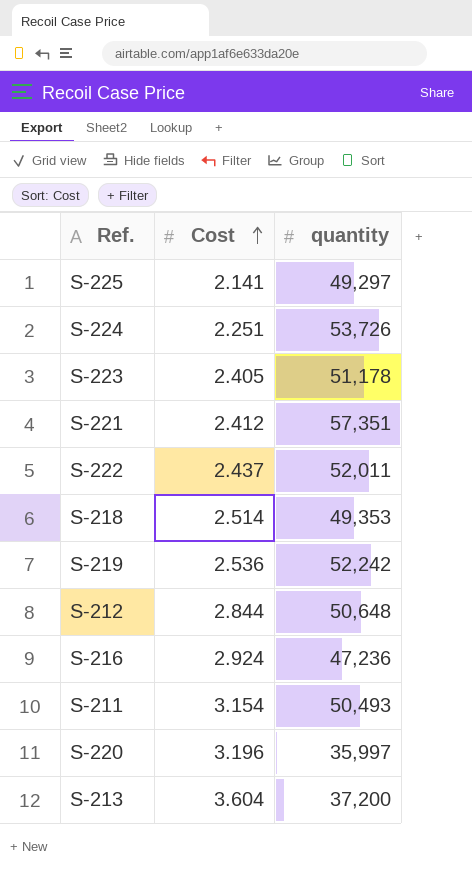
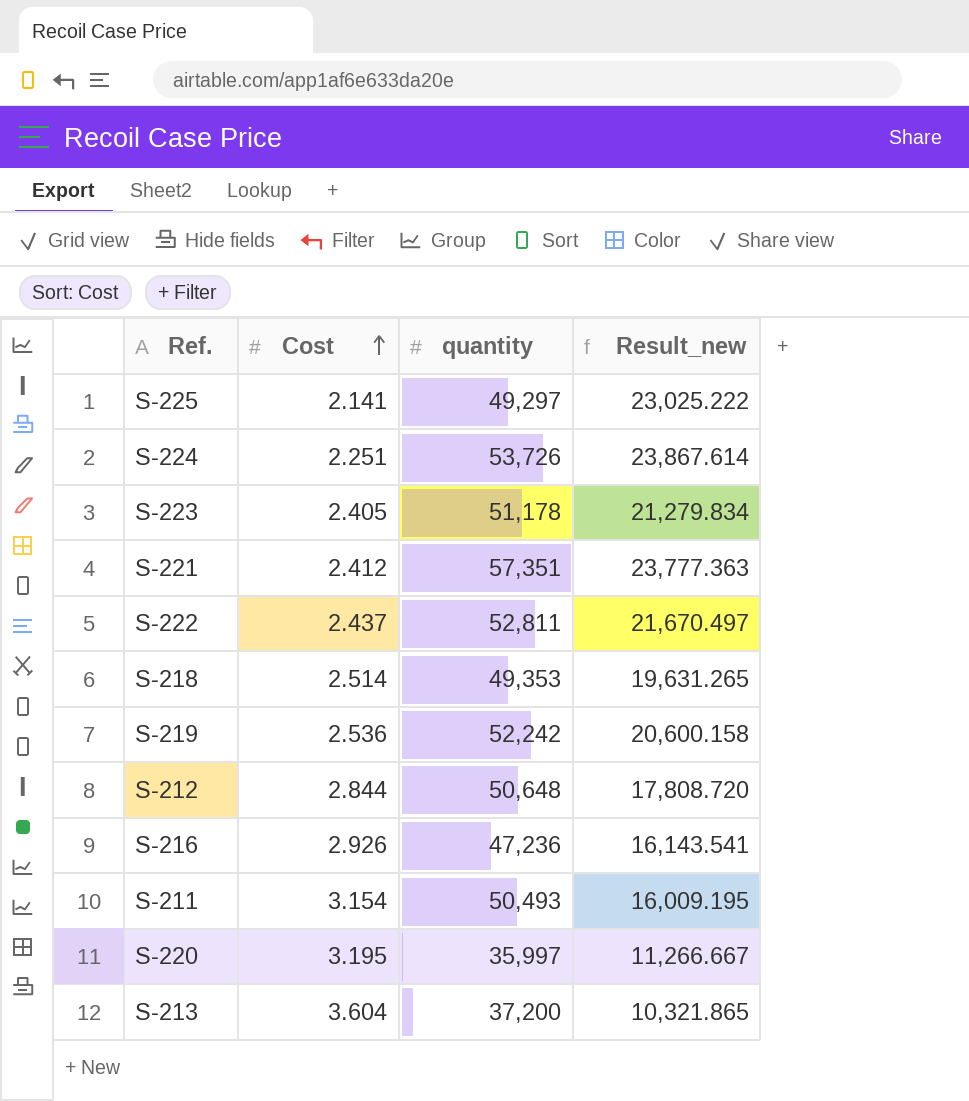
column Result_new | formula: none -> [quantity] / [Cost]
S-222 | quantity: 52,011 -> 52,811
S-216 | Cost: 2.924 -> 2.926
S-220 | Cost: 3.196 -> 3.195

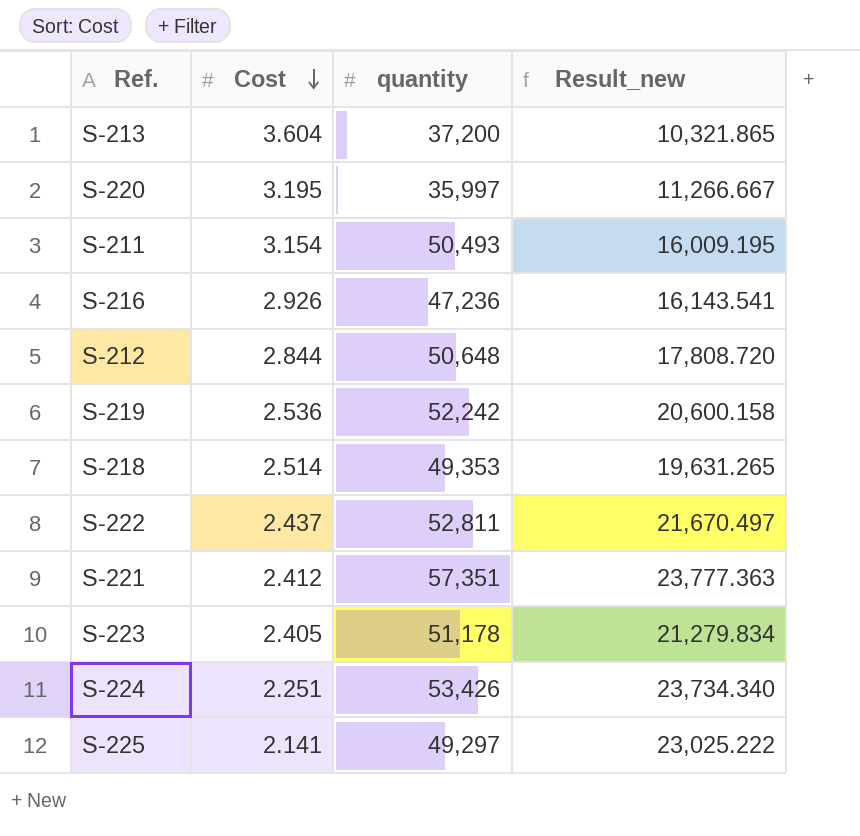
row order: Cost ascending -> Cost descending
S-224 | quantity: 53,726 -> 53,426
S-224 | Result_new: 23,867.614 -> 23,734.340

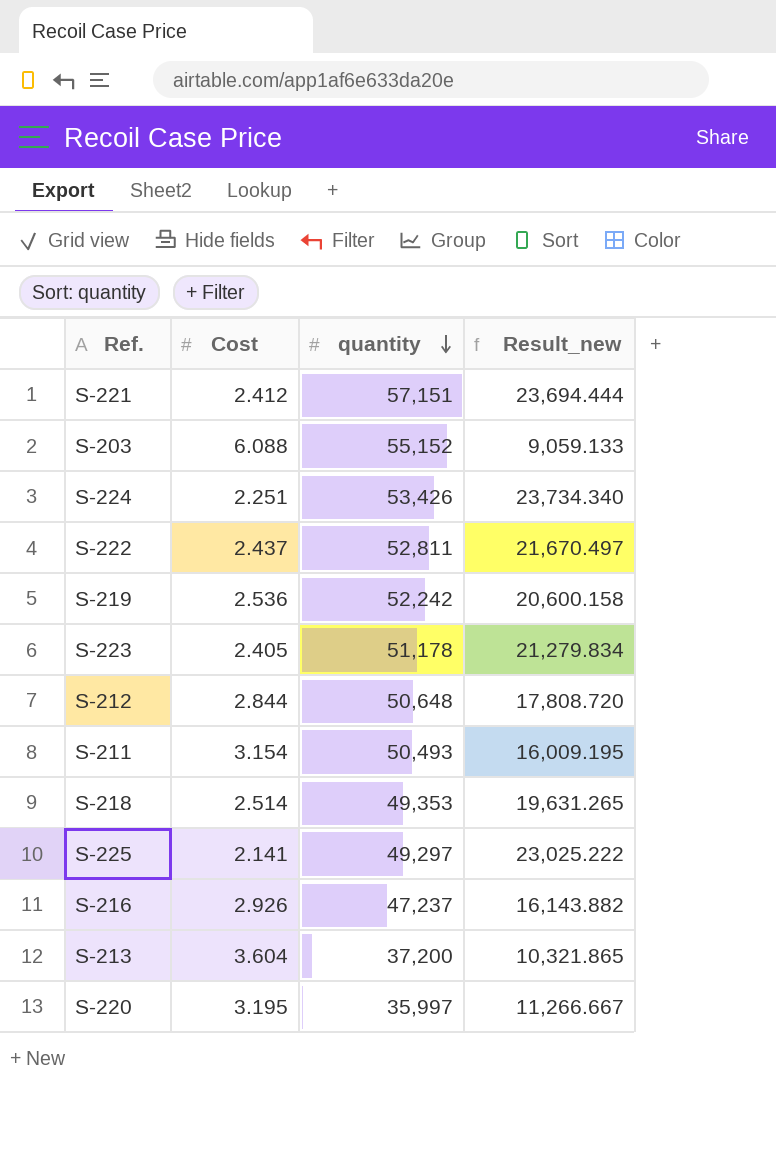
row order: Cost descending -> quantity descending
S-221 | quantity: 57,351 -> 57,151
S-221 | Result_new: 23,777.363 -> 23,694.444
row S-203: none -> 6.088 | 55,152 | 9,059.133
S-216 | quantity: 47,236 -> 47,237
S-216 | Result_new: 16,143.541 -> 16,143.882

